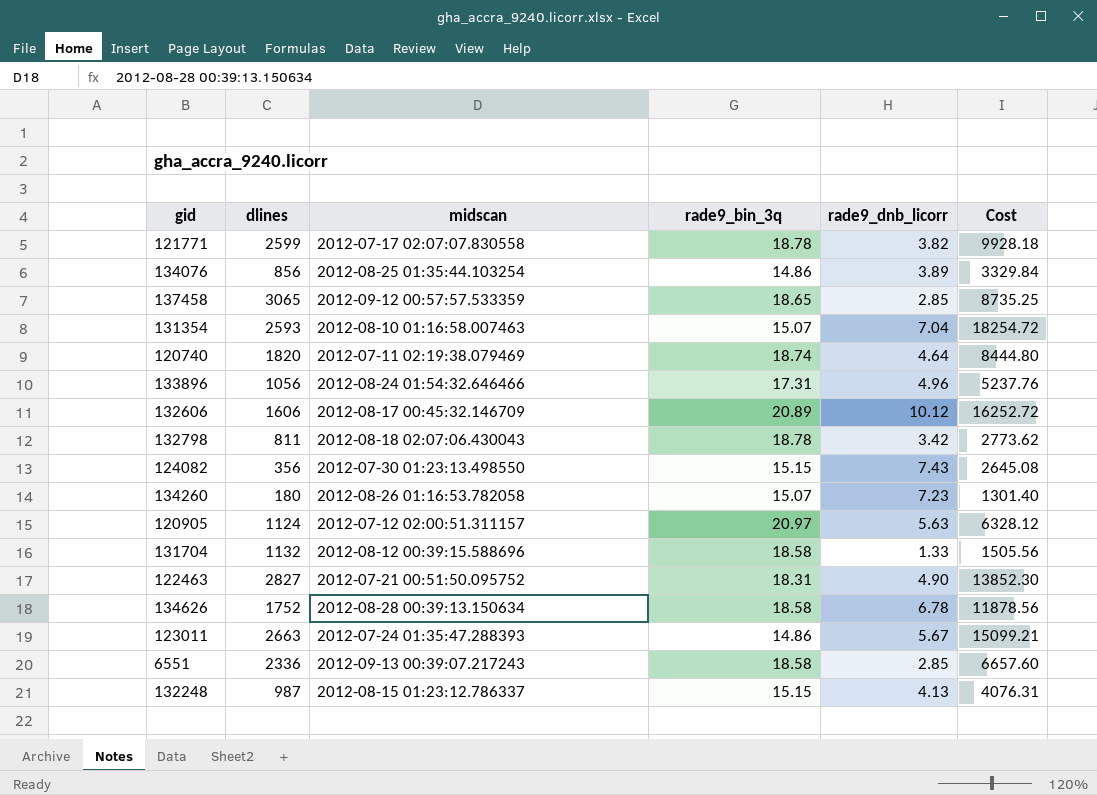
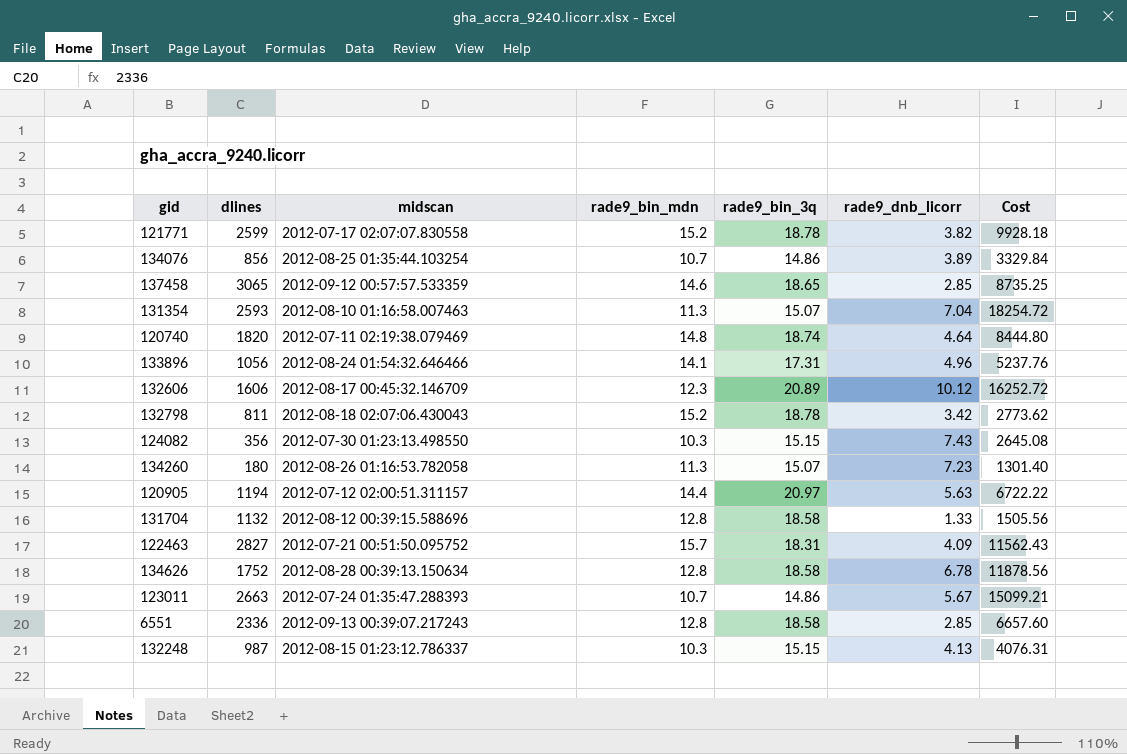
column rade9_bin_mdn | position: none -> 4
120905 | dlines: 1124 -> 1194
120905 | Cost: 6328.12 -> 6722.22
122463 | rade9_dnb_licorr: 4.90 -> 4.09
122463 | Cost: 13852.30 -> 11562.43

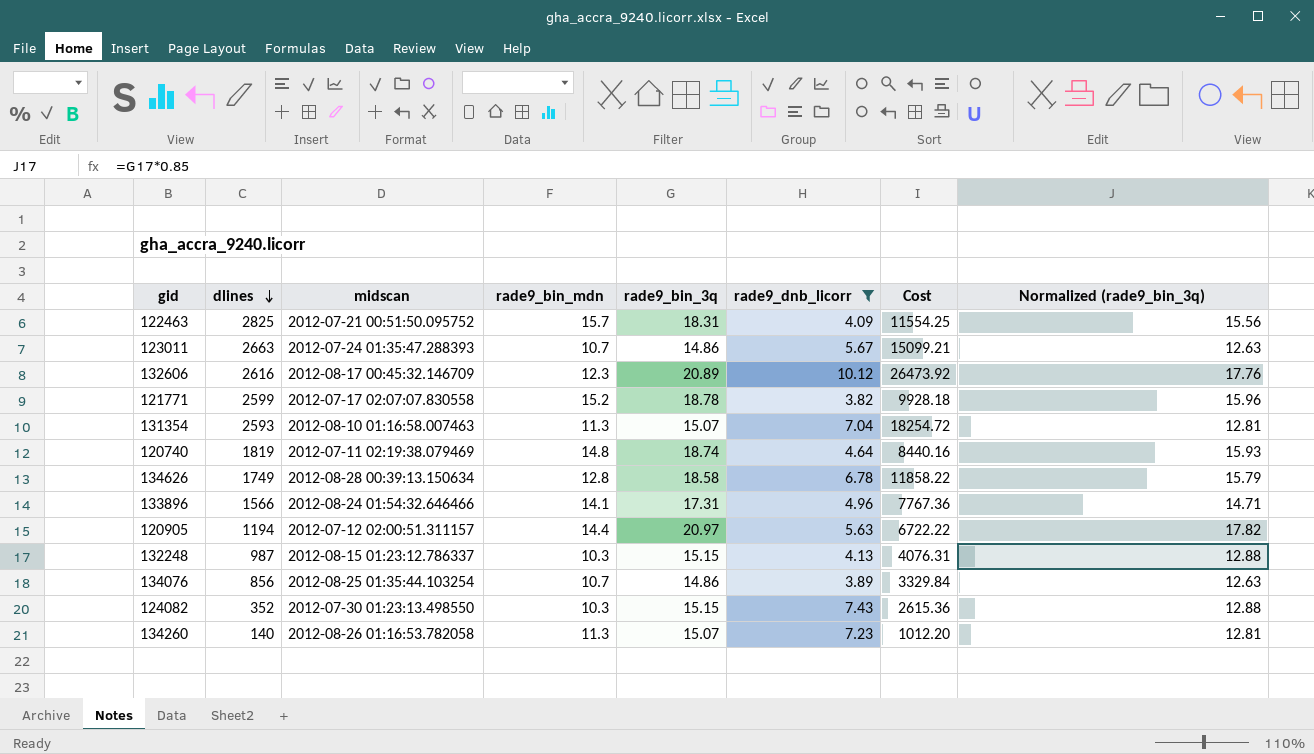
filter: none -> rade9_dnb_licorr >= 3.82
row order: none -> dlines descending
column Normalized (rade9_bin_3q) | formula: none -> [rade9_bin_3q] * 0.85
122463 | dlines: 2827 -> 2825
122463 | Cost: 11562.43 -> 11554.25
132606 | dlines: 1606 -> 2616
132606 | Cost: 16252.72 -> 26473.92
120740 | dlines: 1820 -> 1819
120740 | Cost: 8444.80 -> 8440.16
134626 | dlines: 1752 -> 1749
134626 | Cost: 11878.56 -> 11858.22
133896 | dlines: 1056 -> 1566
133896 | Cost: 5237.76 -> 7767.36
124082 | dlines: 356 -> 352
124082 | Cost: 2645.08 -> 2615.36
134260 | dlines: 180 -> 140
134260 | Cost: 1301.40 -> 1012.20

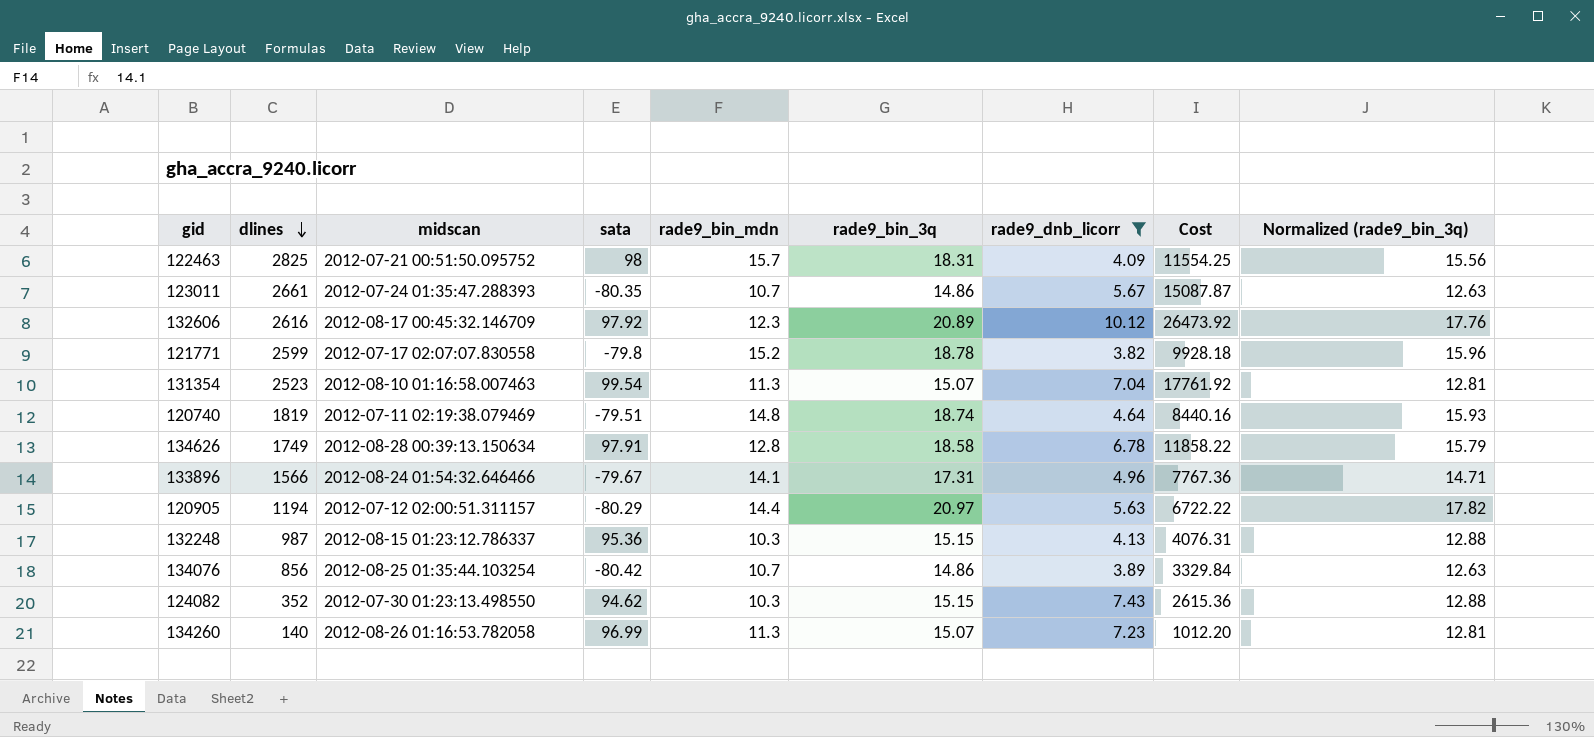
column sata | position: none -> 4
123011 | dlines: 2663 -> 2661
123011 | Cost: 15099.21 -> 15087.87
131354 | dlines: 2593 -> 2523
131354 | Cost: 18254.72 -> 17761.92

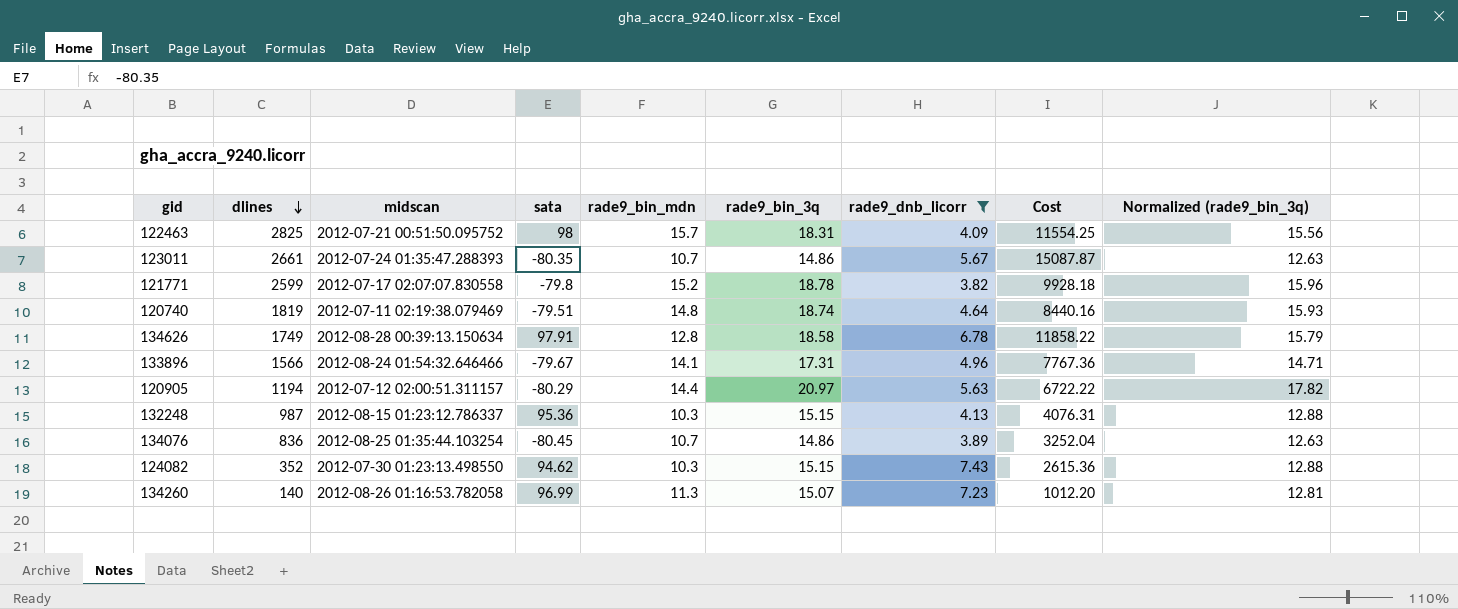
row 132606: 2616 | 2012-08-17 00:45:32.146709 | 97.92 | 12.3 | 20.89 | 10.12 | 26473.92 | 17.76 -> none
row 131354: 2523 | 2012-08-10 01:16:58.007463 | 99.54 | 11.3 | 15.07 | 7.04 | 17761.92 | 12.81 -> none
134076 | dlines: 856 -> 836
134076 | sata: -80.42 -> -80.45
134076 | Cost: 3329.84 -> 3252.04

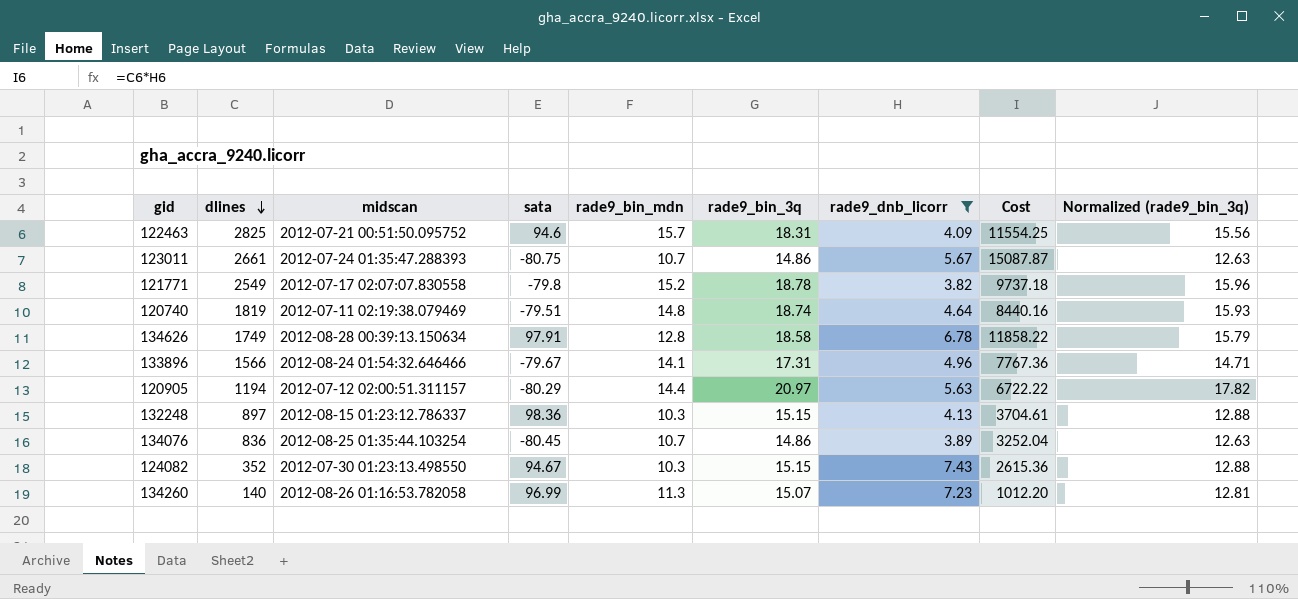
122463 | sata: 98 -> 94.6
123011 | sata: -80.35 -> -80.75
121771 | dlines: 2599 -> 2549
121771 | Cost: 9928.18 -> 9737.18
132248 | dlines: 987 -> 897
132248 | sata: 95.36 -> 98.36
132248 | Cost: 4076.31 -> 3704.61
124082 | sata: 94.62 -> 94.67

